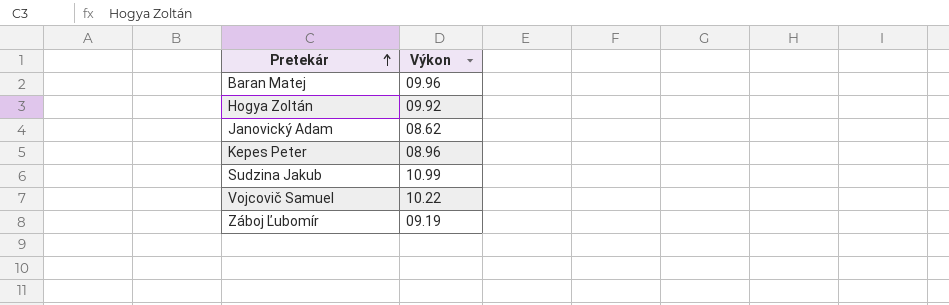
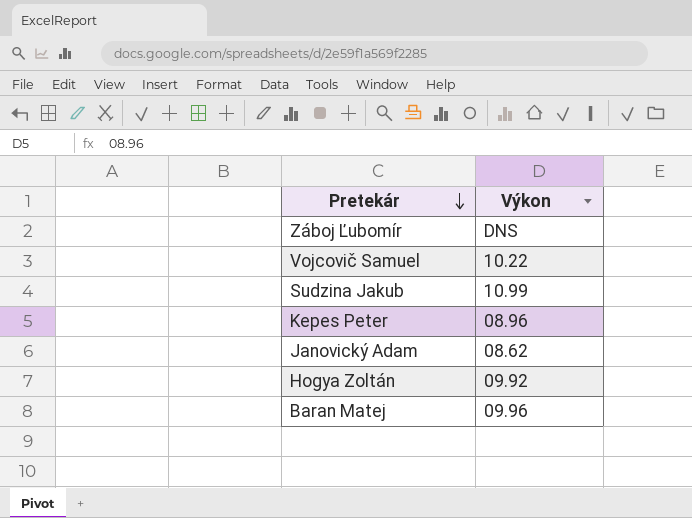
row order: Pretekár ascending -> Pretekár descending
Záboj Ľubomír | Výkon: 09.19 -> DNS

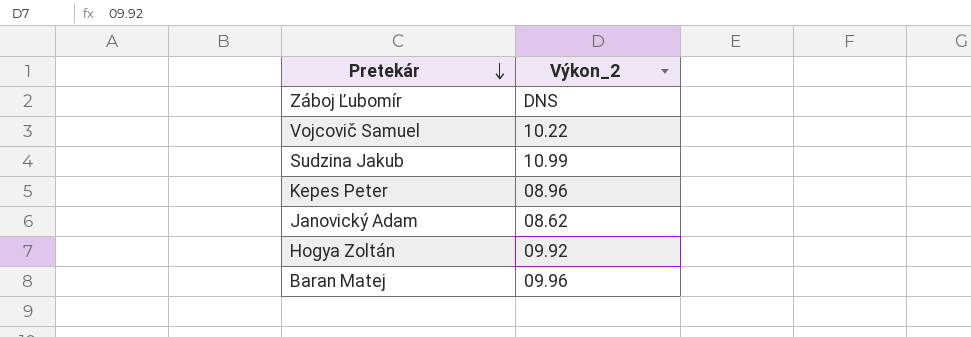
column name: Výkon -> Výkon_2

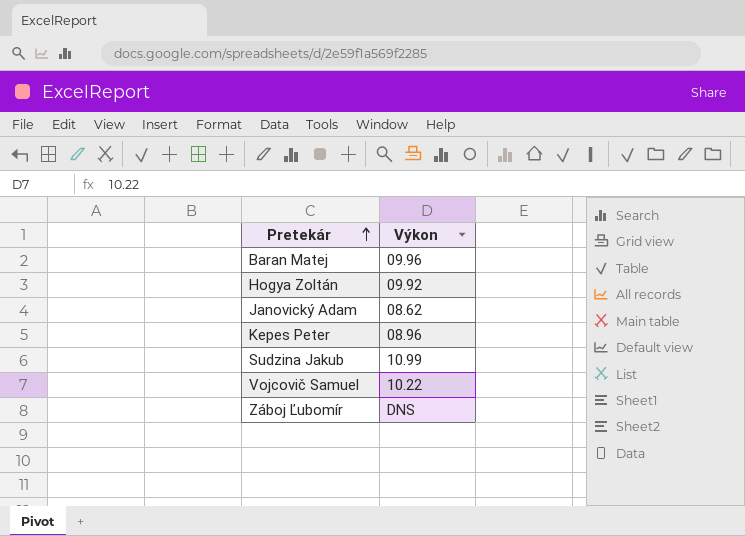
row order: Pretekár descending -> Pretekár ascending
column name: Výkon_2 -> Výkon

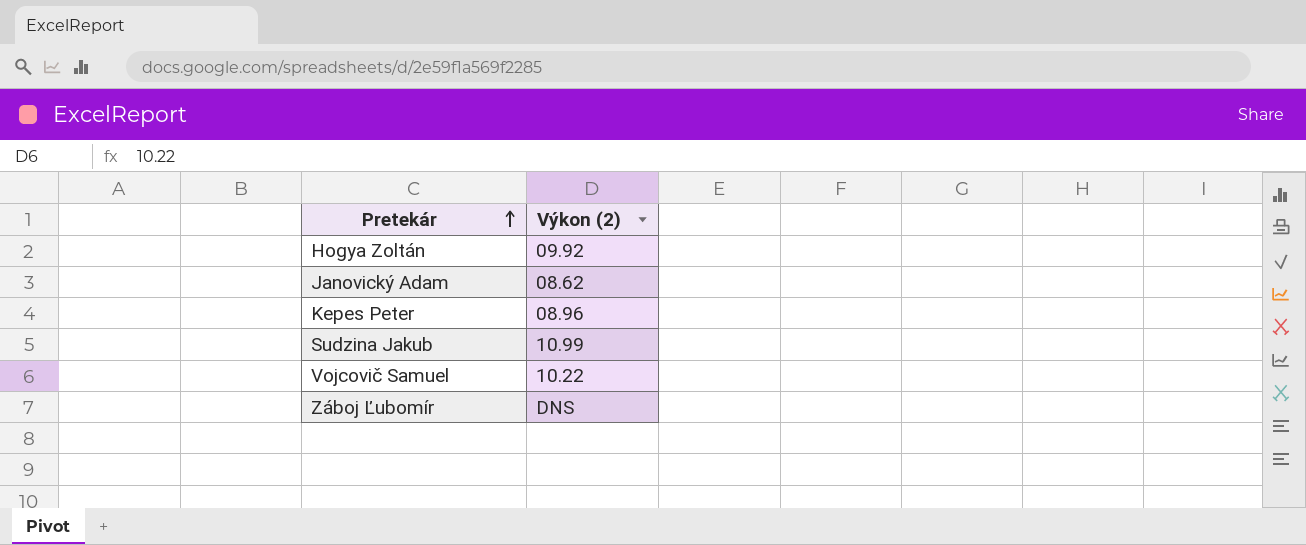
column name: Výkon -> Výkon (2)
row Baran Matej: 09.96 -> none

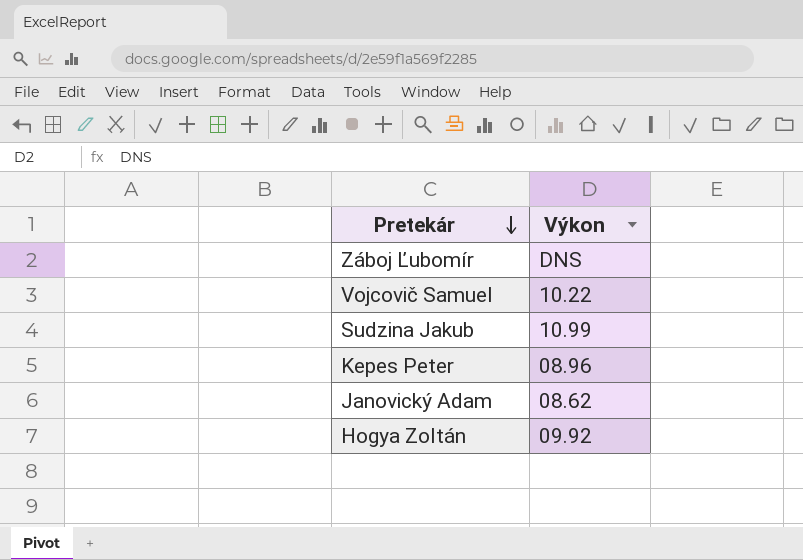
row order: Pretekár ascending -> Pretekár descending
column name: Výkon (2) -> Výkon

